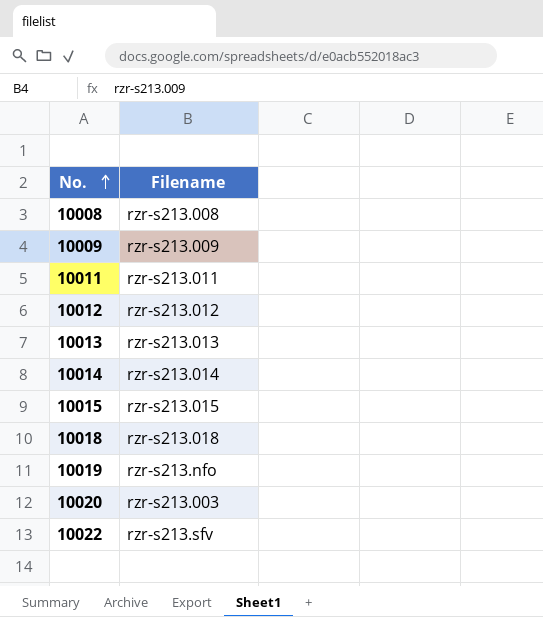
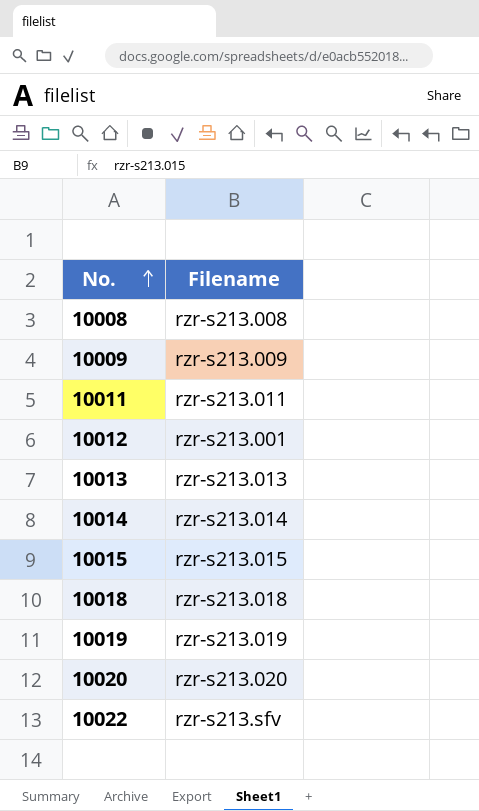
10012 | Filename: rzr-s213.012 -> rzr-s213.001
10019 | Filename: rzr-s213.nfo -> rzr-s213.019
10020 | Filename: rzr-s213.003 -> rzr-s213.020

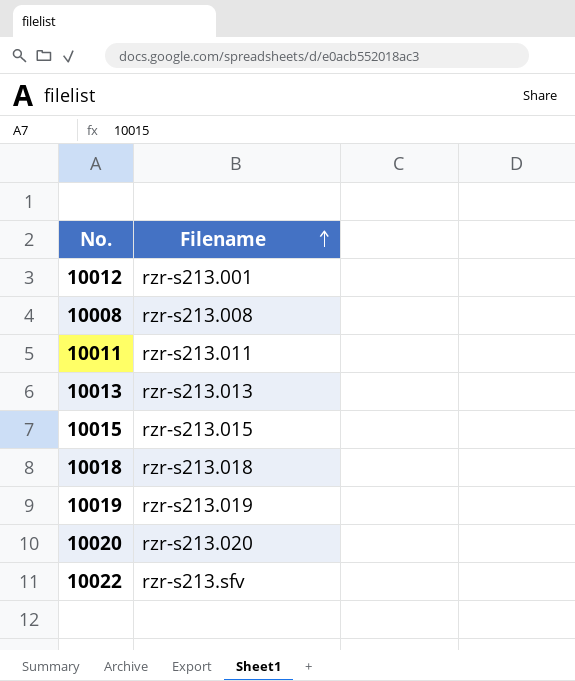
row order: No. ascending -> Filename ascending
row 10009: rzr-s213.009 -> none
row 10014: rzr-s213.014 -> none

